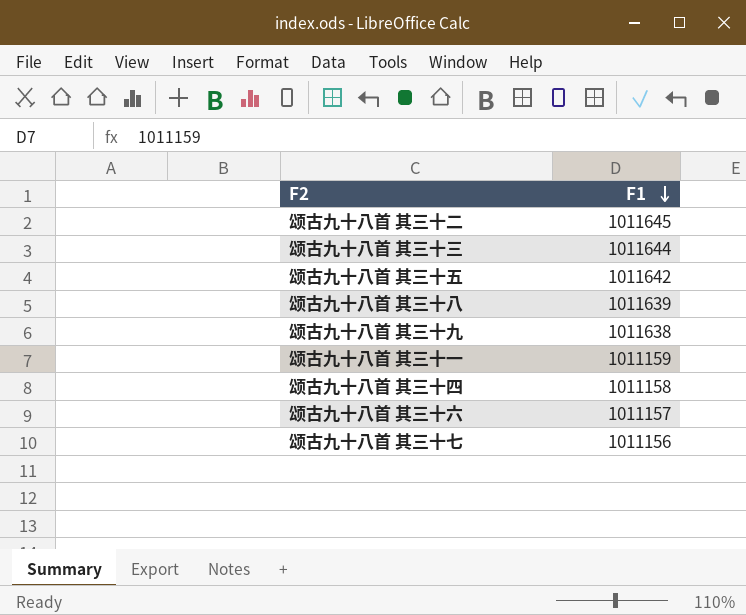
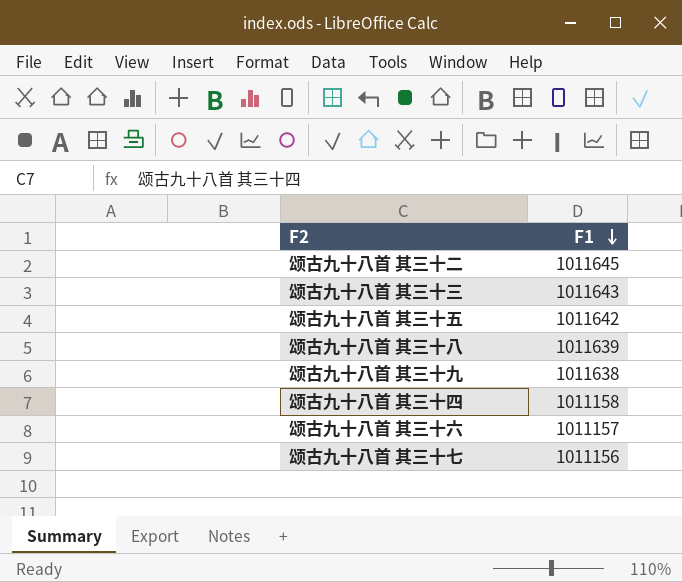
row 颂古九十八首 其三十一: 1011159 -> none
颂古九十八首 其三十三 | F1: 1011644 -> 1011643

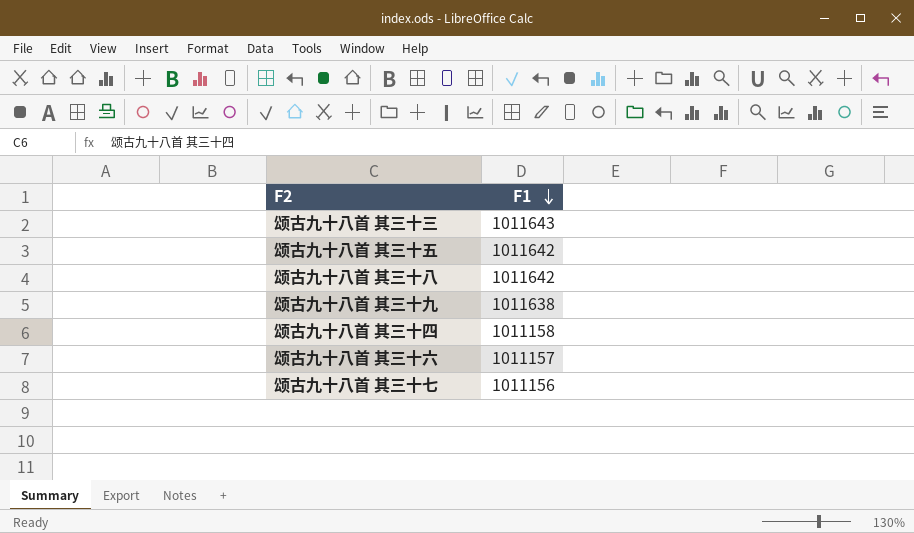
row 颂古九十八首 其三十二: 1011645 -> none
颂古九十八首 其三十八 | F1: 1011639 -> 1011642

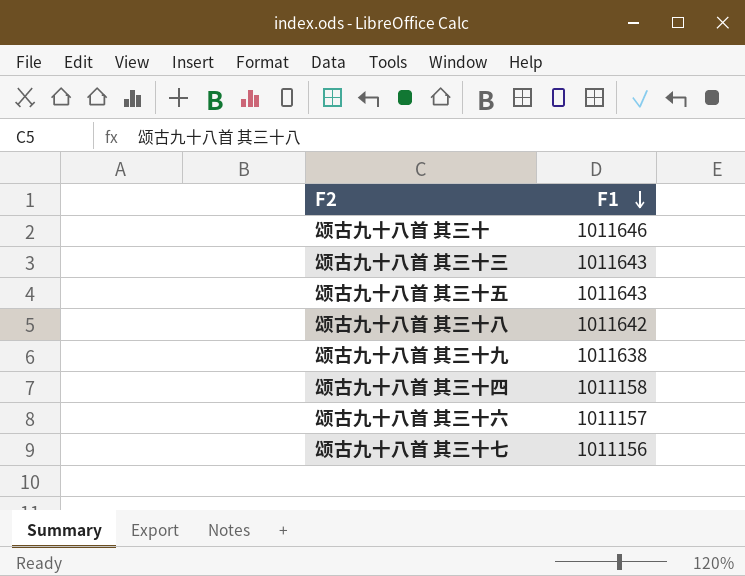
row 颂古九十八首 其三十: none -> 1011646
颂古九十八首 其三十五 | F1: 1011642 -> 1011643

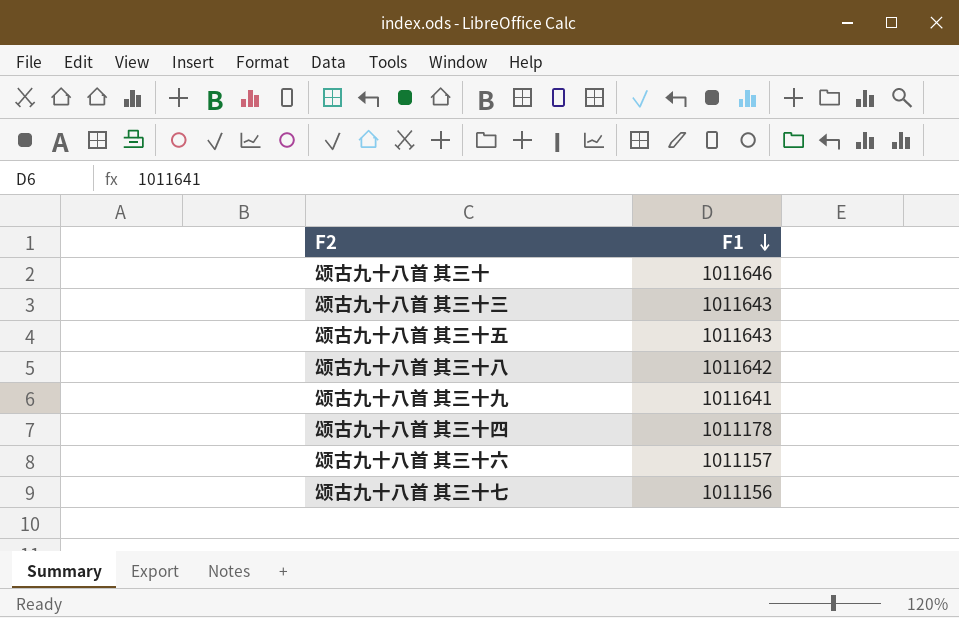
颂古九十八首 其三十九 | F1: 1011638 -> 1011641
颂古九十八首 其三十四 | F1: 1011158 -> 1011178

